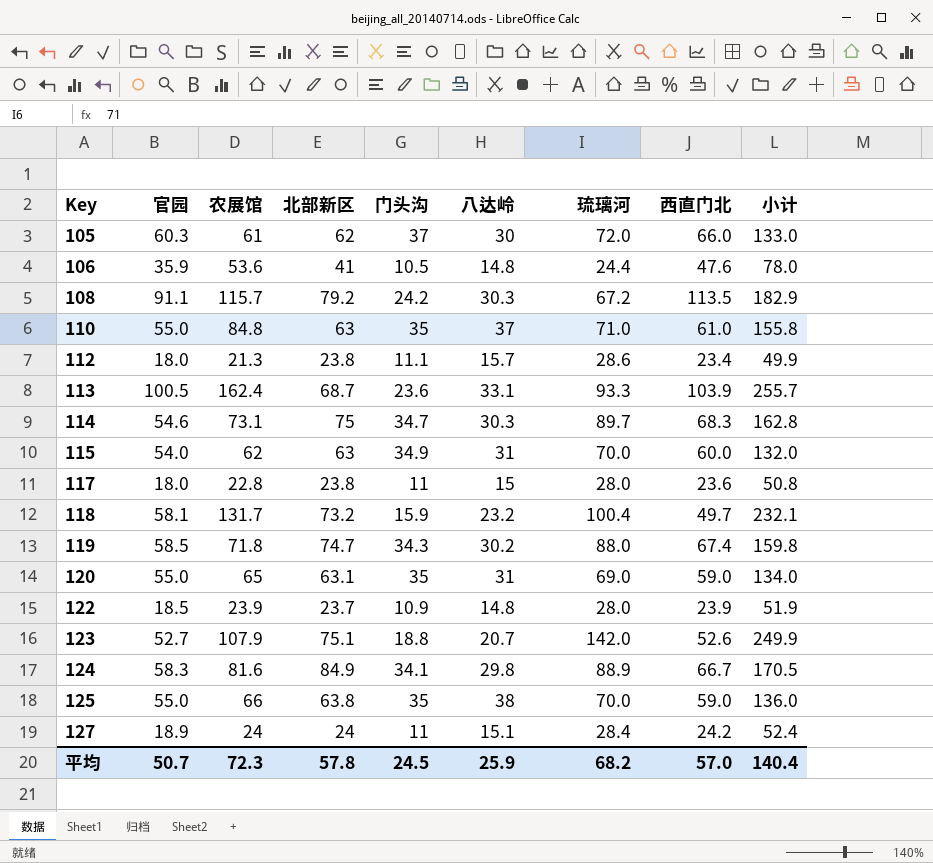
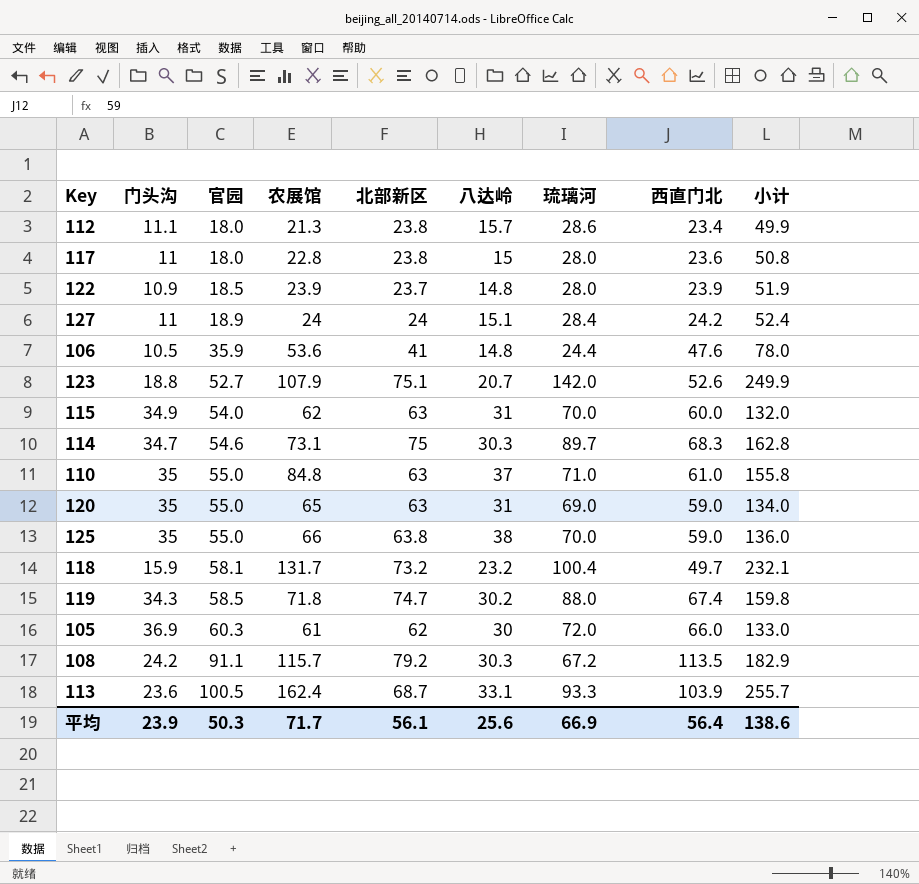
row order: Key ascending -> 官园 ascending
column 门头沟 | position: 5 -> 2
row 124: 58.3 | 81.6 | 84.9 | 34.1 | 29.8 | 88.9 | 66.7 | 170.5 -> none
120 | 北部新区: 63.1 -> 63
105 | 门头沟: 37 -> 36.9
平均 | 门头沟: 24.5 -> 23.9
平均 | 官园: 50.7 -> 50.3
平均 | 农展馆: 72.3 -> 71.7
平均 | 北部新区: 57.8 -> 56.1
平均 | 八达岭: 25.9 -> 25.6
平均 | 琉璃河: 68.2 -> 66.9
平均 | 西直门北: 57.0 -> 56.4
平均 | 小计: 140.4 -> 138.6

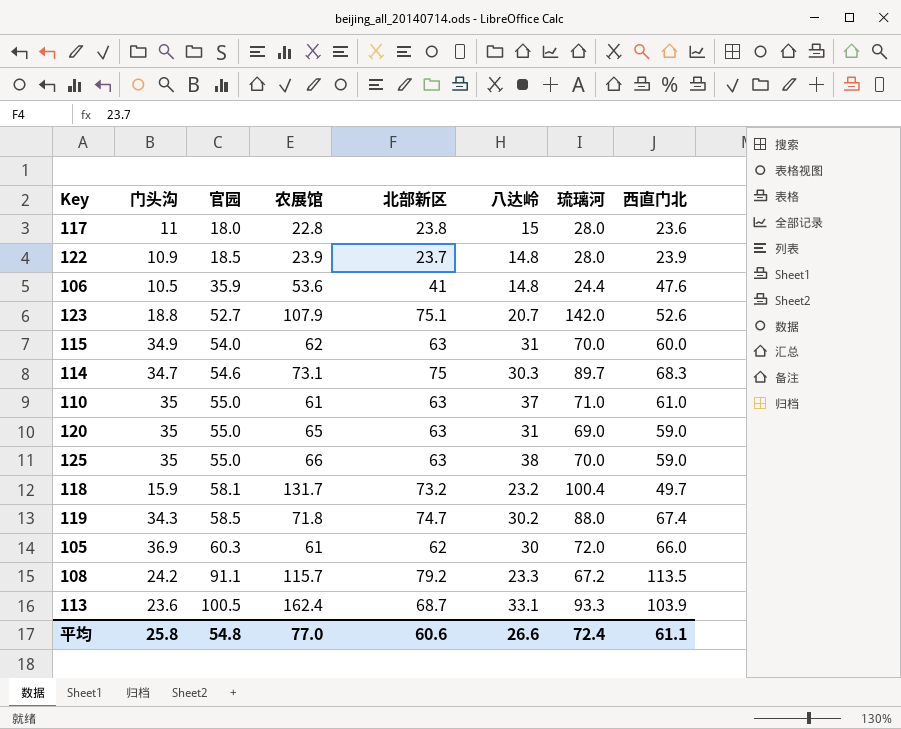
column 小计 | formula: [农展馆] + [琉璃河] -> none
row 112: 11.1 | 18.0 | 21.3 | 23.8 | 15.7 | 28.6 | 23.4 | 49.9 -> none
row 127: 11 | 18.9 | 24 | 24 | 15.1 | 28.4 | 24.2 | 52.4 -> none
110 | 农展馆: 84.8 -> 61
125 | 北部新区: 63.8 -> 63
108 | 八达岭: 30.3 -> 23.3
平均 | 门头沟: 23.9 -> 25.8
平均 | 官园: 50.3 -> 54.8
平均 | 农展馆: 71.7 -> 77.0
平均 | 北部新区: 56.1 -> 60.6
平均 | 八达岭: 25.6 -> 26.6
平均 | 琉璃河: 66.9 -> 72.4
平均 | 西直门北: 56.4 -> 61.1

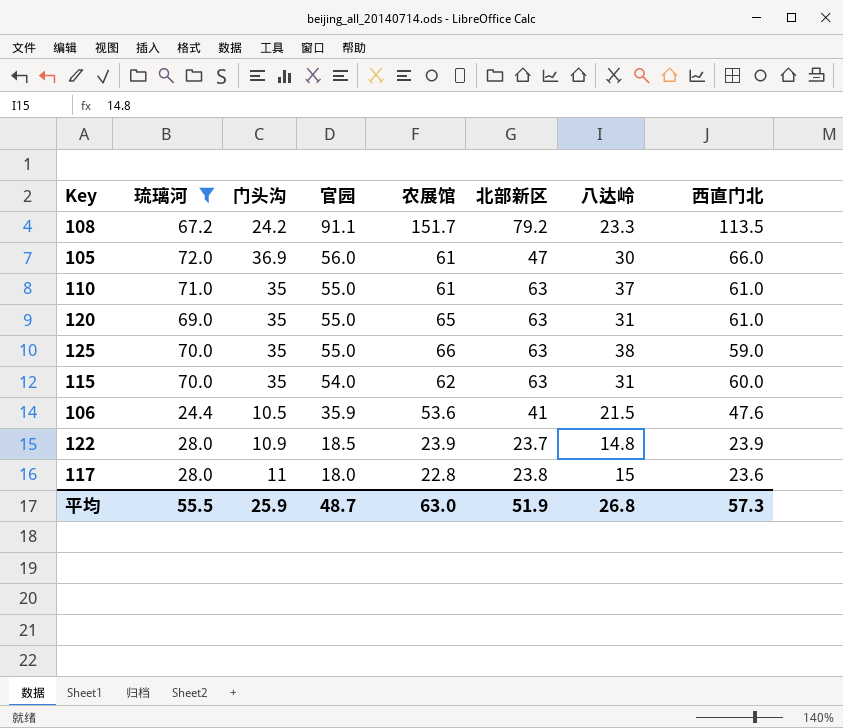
filter: none -> 琉璃河 <= 72.0
row order: 官园 ascending -> 官园 descending
column 琉璃河 | position: 7 -> 2
108 | 农展馆: 115.7 -> 151.7
105 | 官园: 60.3 -> 56.0
105 | 北部新区: 62 -> 47
120 | 西直门北: 59.0 -> 61.0
115 | 门头沟: 34.9 -> 35
106 | 八达岭: 14.8 -> 21.5
平均 | 琉璃河: 72.4 -> 55.5
平均 | 门头沟: 25.8 -> 25.9
平均 | 官园: 54.8 -> 48.7
平均 | 农展馆: 77.0 -> 63.0
平均 | 北部新区: 60.6 -> 51.9
平均 | 八达岭: 26.6 -> 26.8
平均 | 西直门北: 61.1 -> 57.3

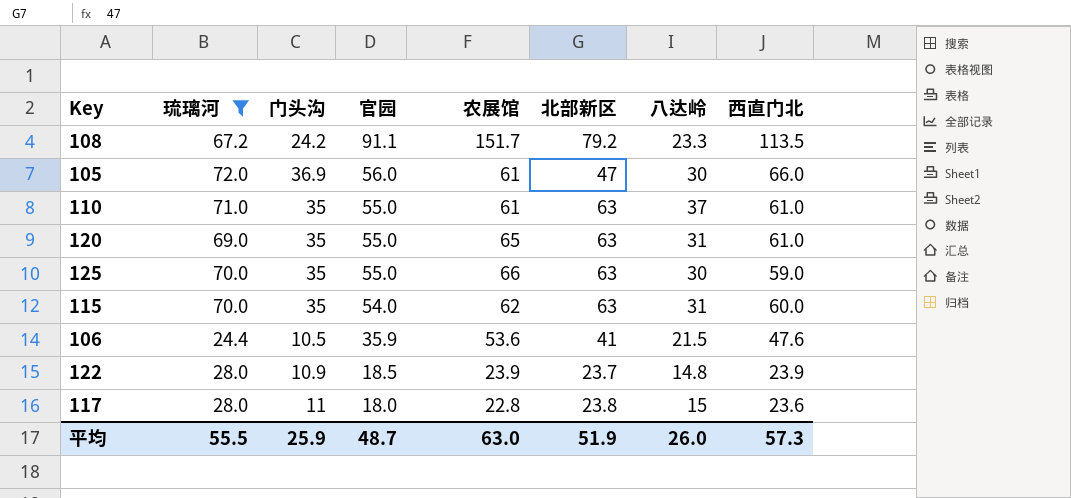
125 | 八达岭: 38 -> 30
平均 | 八达岭: 26.8 -> 26.0

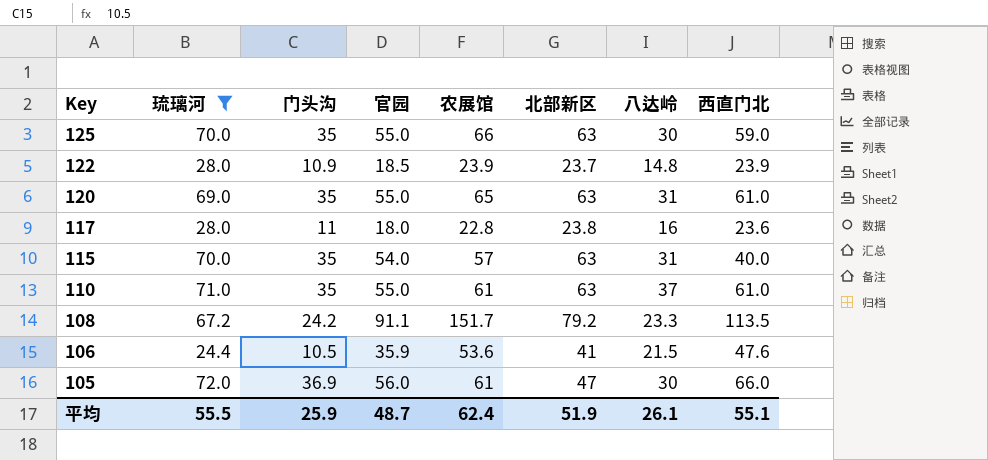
row order: 官园 descending -> Key descending
117 | 八达岭: 15 -> 16
115 | 农展馆: 62 -> 57
115 | 西直门北: 60.0 -> 40.0
平均 | 农展馆: 63.0 -> 62.4
平均 | 八达岭: 26.0 -> 26.1
平均 | 西直门北: 57.3 -> 55.1

